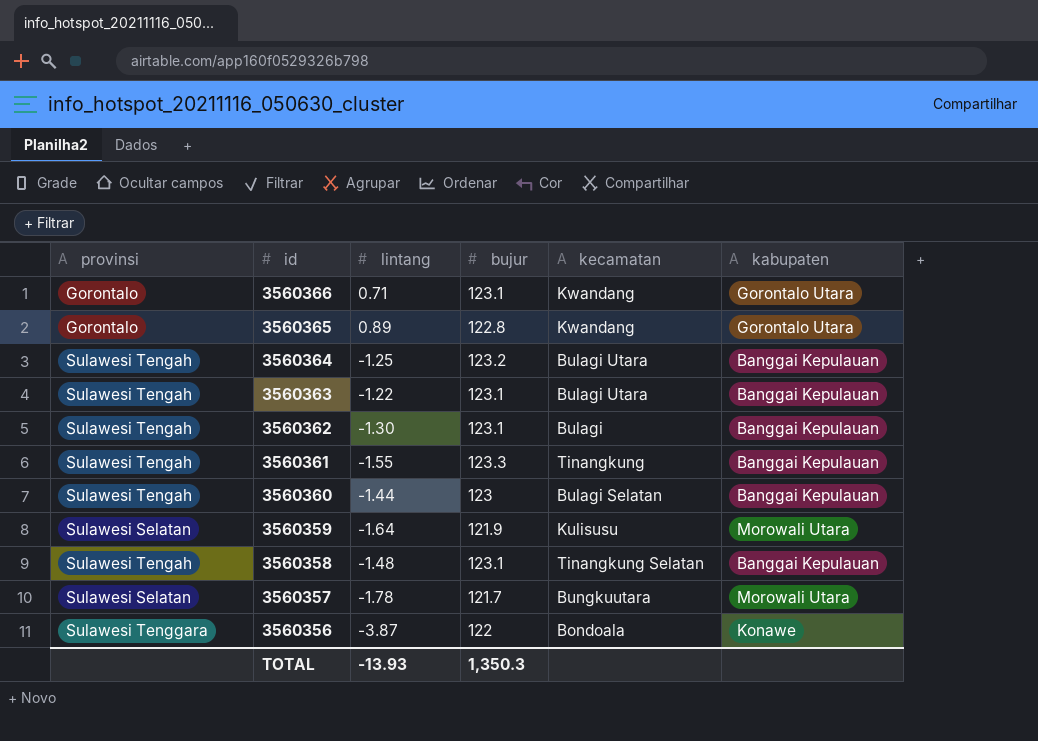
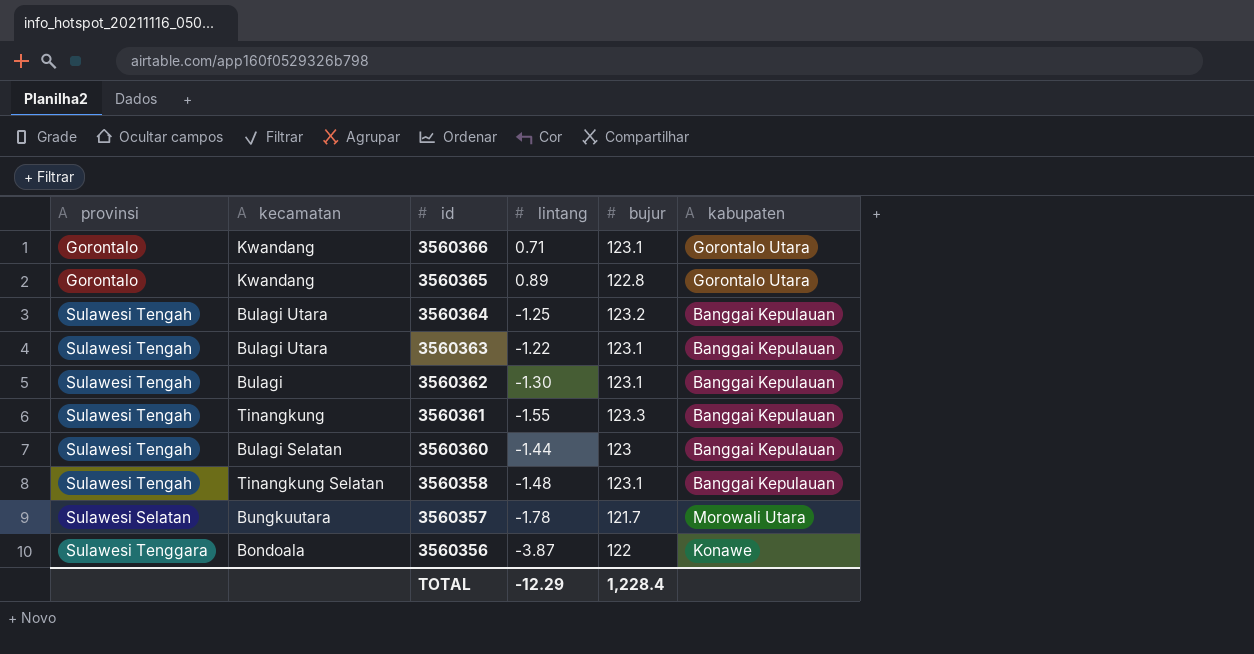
column kecamatan | position: 5 -> 2
row 3560359: Sulawesi Selatan | -1.64 | 121.9 | Kulisusu | Morowali Utara -> none
TOTAL | lintang: -13.93 -> -12.29
TOTAL | bujur: 1,350.3 -> 1,228.4

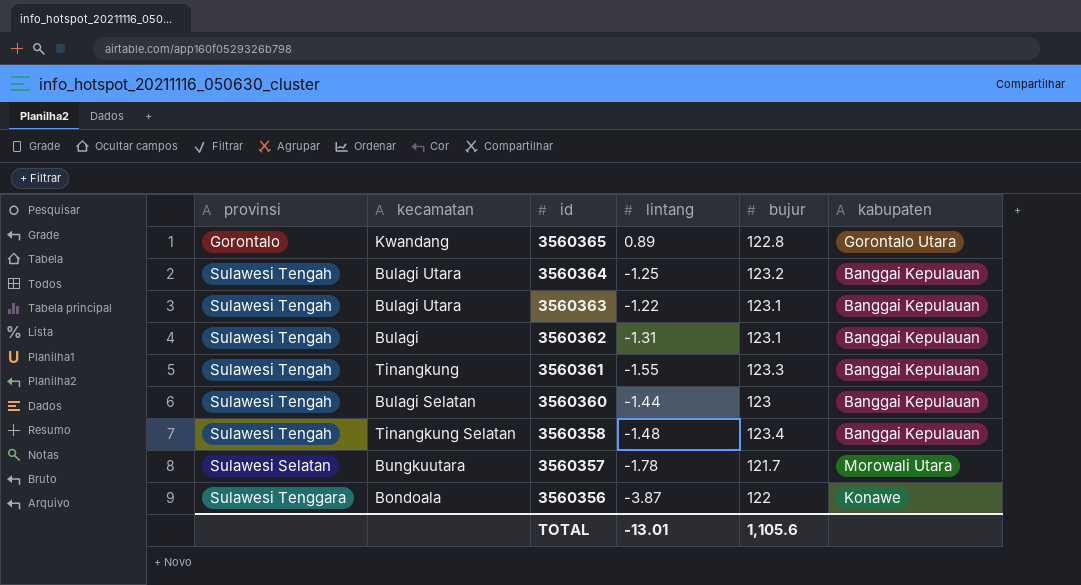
row 3560366: Gorontalo | Kwandang | 0.71 | 123.1 | Gorontalo Utara -> none
3560362 | lintang: -1.30 -> -1.31
3560358 | bujur: 123.1 -> 123.4
TOTAL | lintang: -12.29 -> -13.01
TOTAL | bujur: 1,228.4 -> 1,105.6

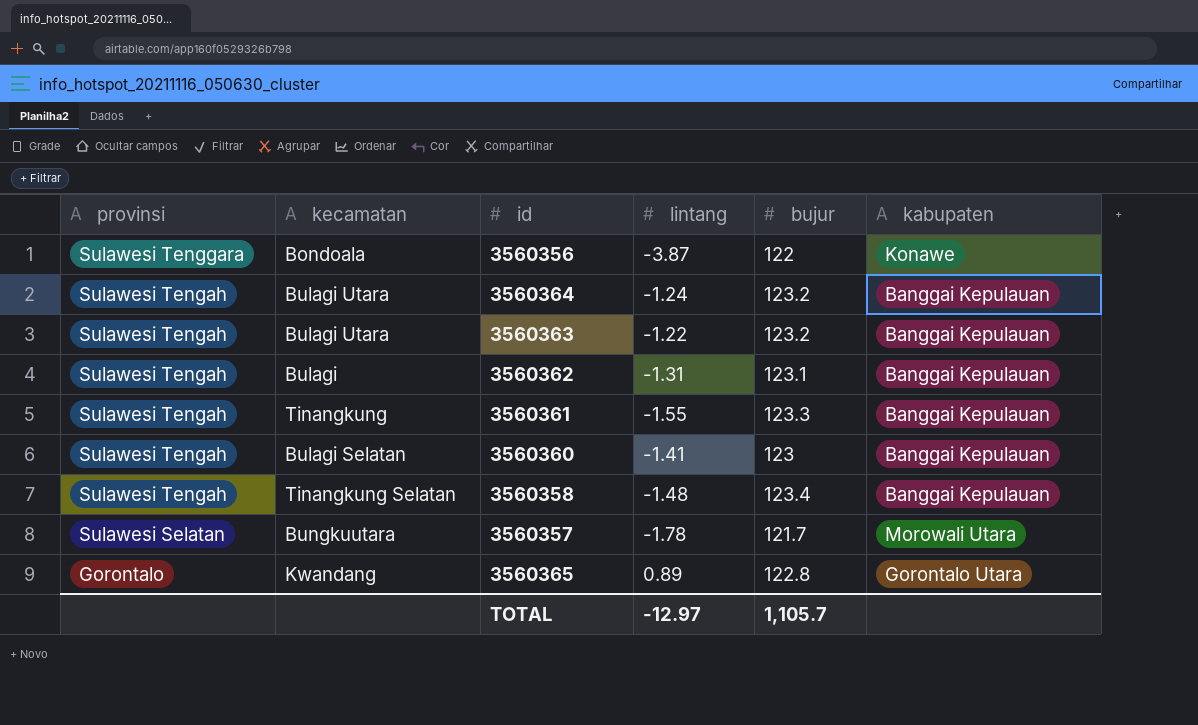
row order: id descending -> provinsi descending
3560364 | lintang: -1.25 -> -1.24
3560363 | bujur: 123.1 -> 123.2
3560360 | lintang: -1.44 -> -1.41
TOTAL | lintang: -13.01 -> -12.97
TOTAL | bujur: 1,105.6 -> 1,105.7

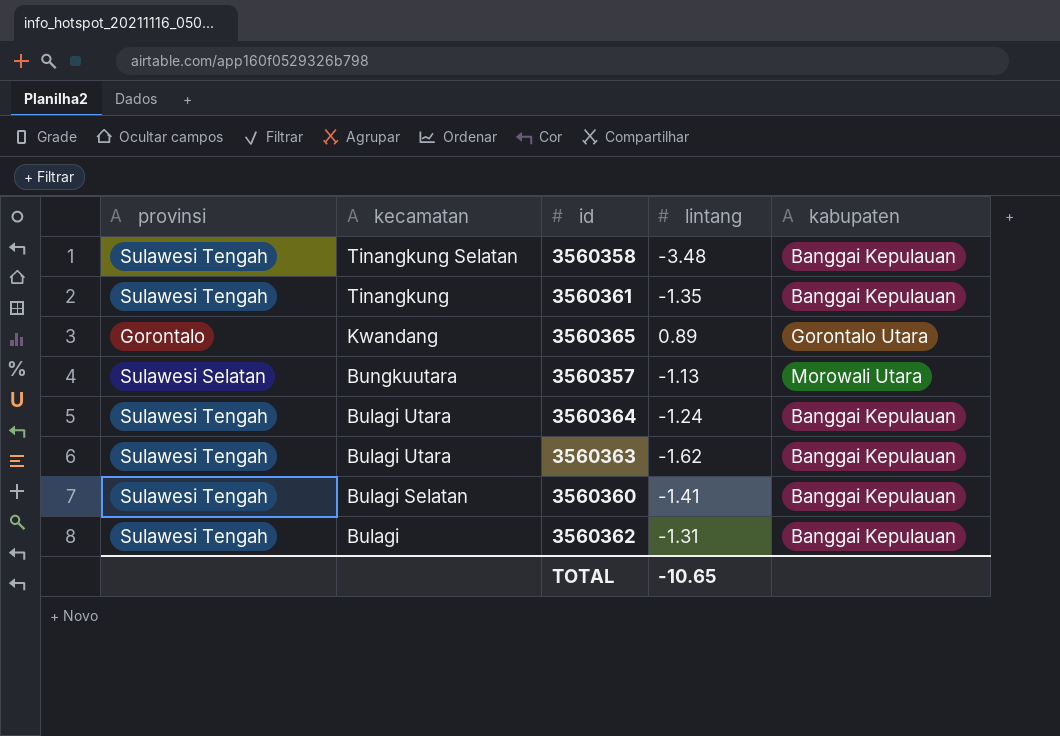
row order: provinsi descending -> kecamatan descending
column bujur | position: 5 -> none
row 3560356: Sulawesi Tenggara | Bondoala | -3.87 | 122 | Konawe -> none
3560358 | lintang: -1.48 -> -3.48
3560361 | lintang: -1.55 -> -1.35
3560357 | lintang: -1.78 -> -1.13
3560363 | lintang: -1.22 -> -1.62
TOTAL | lintang: -12.97 -> -10.65

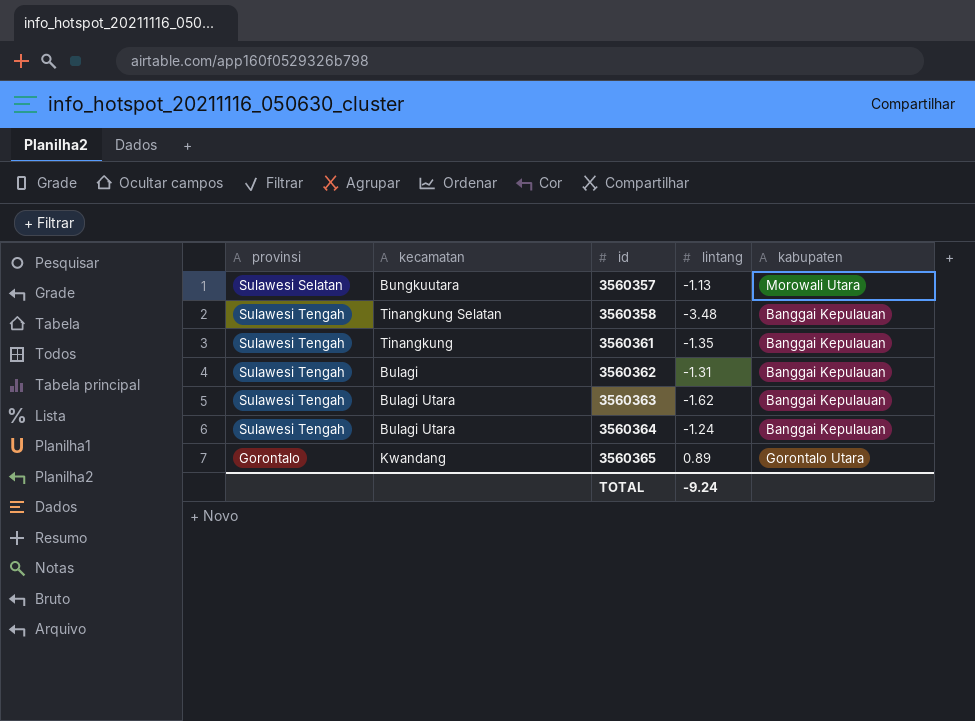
row order: kecamatan descending -> id ascending
row 3560360: Sulawesi Tengah | Bulagi Selatan | -1.41 | Banggai Kepulauan -> none
TOTAL | lintang: -10.65 -> -9.24

